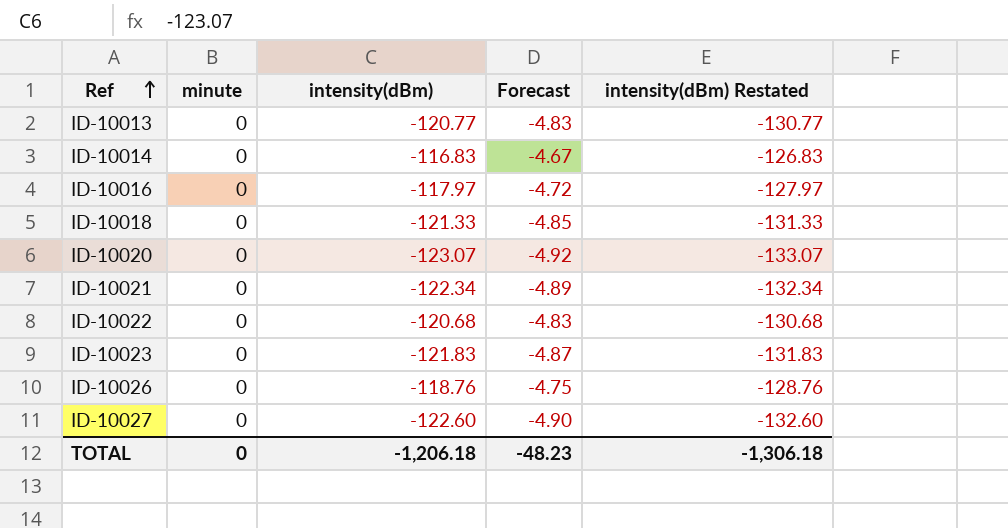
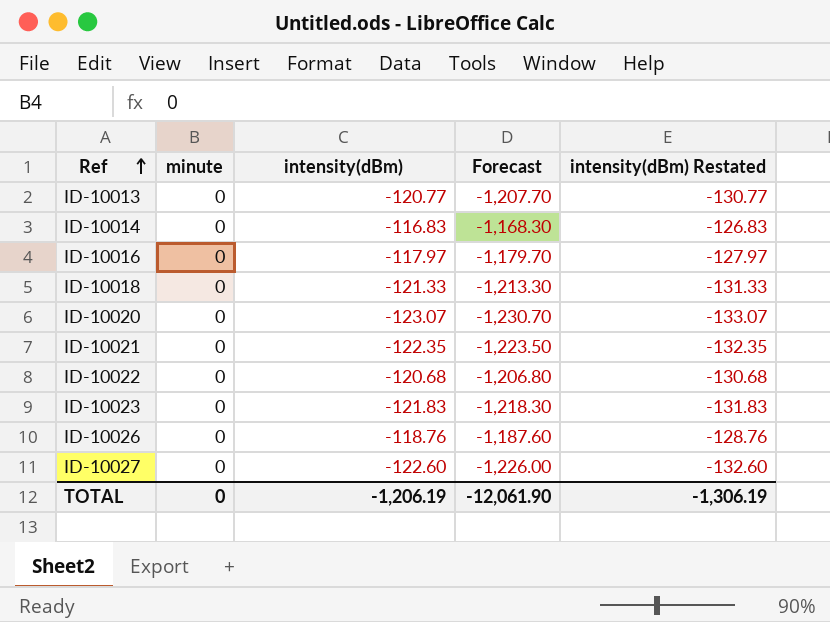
column Forecast | formula: [intensity(dBm)] * 0.04 -> [intensity(dBm)] * 10
ID-10021 | intensity(dBm): -122.34 -> -122.35
ID-10021 | intensity(dBm) Restated: -132.34 -> -132.35
TOTAL | intensity(dBm): -1,206.18 -> -1,206.19
TOTAL | Forecast: -48.23 -> -12,061.90
TOTAL | intensity(dBm) Restated: -1,306.18 -> -1,306.19

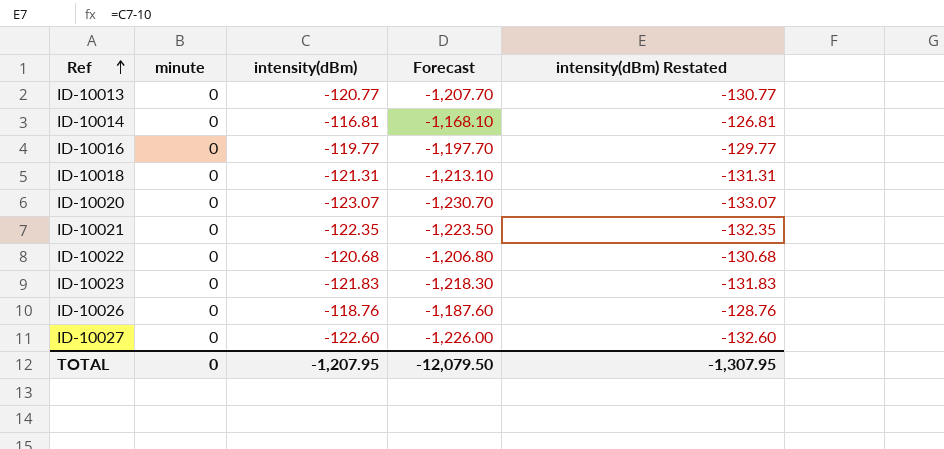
ID-10014 | intensity(dBm): -116.83 -> -116.81
ID-10014 | Forecast: -1,168.30 -> -1,168.10
ID-10014 | intensity(dBm) Restated: -126.83 -> -126.81
ID-10016 | intensity(dBm): -117.97 -> -119.77
ID-10016 | Forecast: -1,179.70 -> -1,197.70
ID-10016 | intensity(dBm) Restated: -127.97 -> -129.77
ID-10018 | intensity(dBm): -121.33 -> -121.31
ID-10018 | Forecast: -1,213.30 -> -1,213.10
ID-10018 | intensity(dBm) Restated: -131.33 -> -131.31
TOTAL | intensity(dBm): -1,206.19 -> -1,207.95
TOTAL | Forecast: -12,061.90 -> -12,079.50
TOTAL | intensity(dBm) Restated: -1,306.19 -> -1,307.95

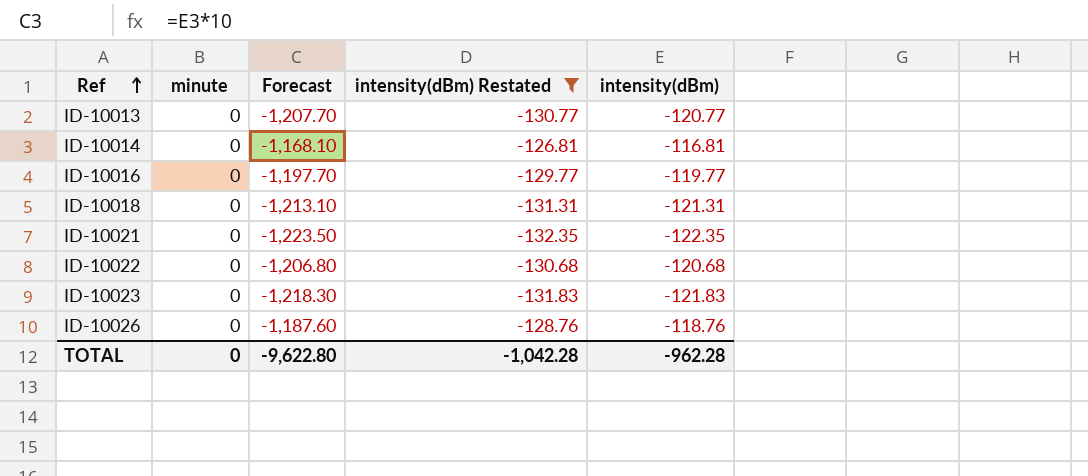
filter: none -> intensity(dBm) Restated >= -132.35
column intensity(dBm) | position: 3 -> 5
TOTAL | Forecast: -12,079.50 -> -9,622.80
TOTAL | intensity(dBm) Restated: -1,307.95 -> -1,042.28
TOTAL | intensity(dBm): -1,207.95 -> -962.28

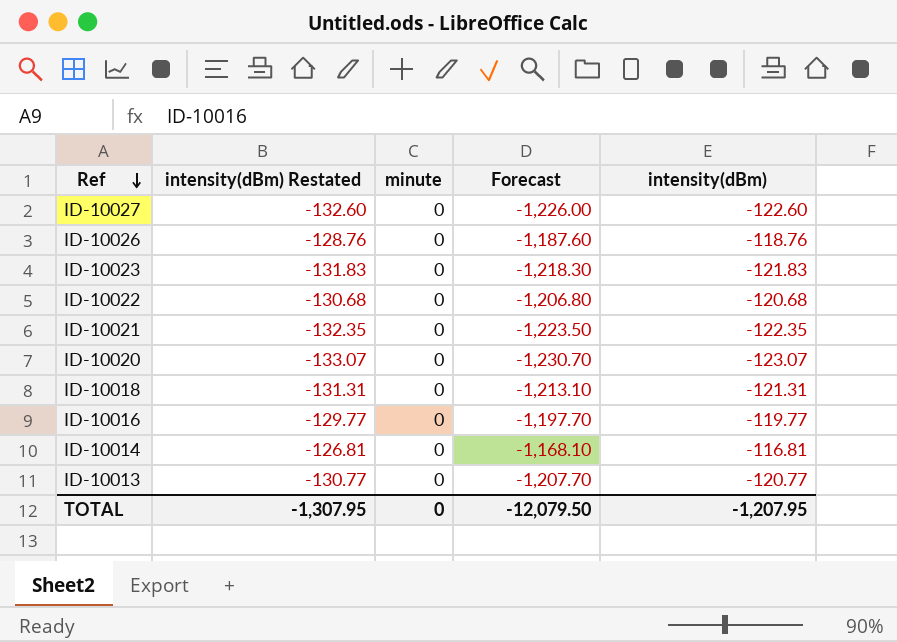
filter: intensity(dBm) Restated >= -132.35 -> none
row order: Ref ascending -> Ref descending
column intensity(dBm) Restated | position: 4 -> 2
TOTAL | intensity(dBm) Restated: -1,042.28 -> -1,307.95
TOTAL | Forecast: -9,622.80 -> -12,079.50
TOTAL | intensity(dBm): -962.28 -> -1,207.95

